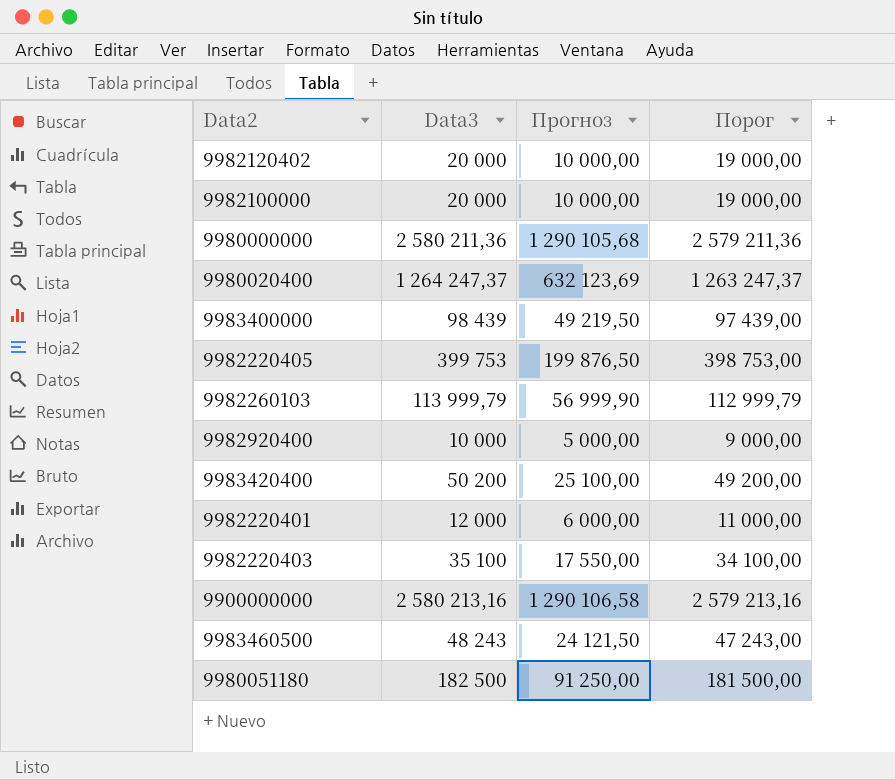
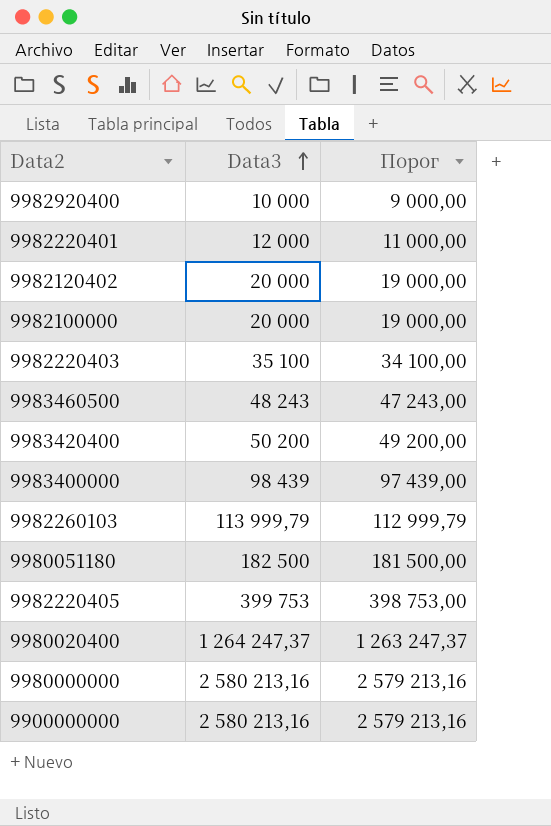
row order: none -> Data3 ascending
column Прогноз | formula: [Data3] * 0,5 -> none
9980000000 | Data3: 2 580 211,36 -> 2 580 213,16
9980000000 | Порог: 2 579 211,36 -> 2 579 213,16

